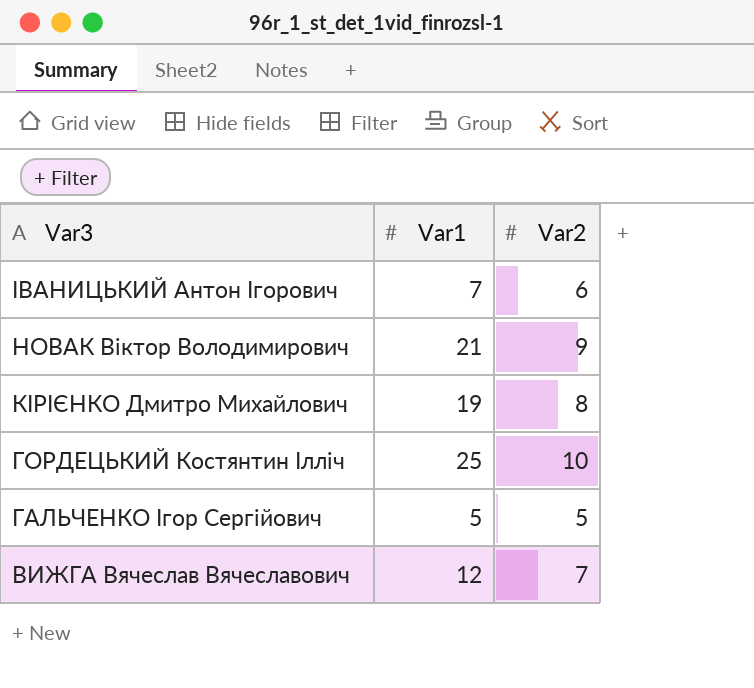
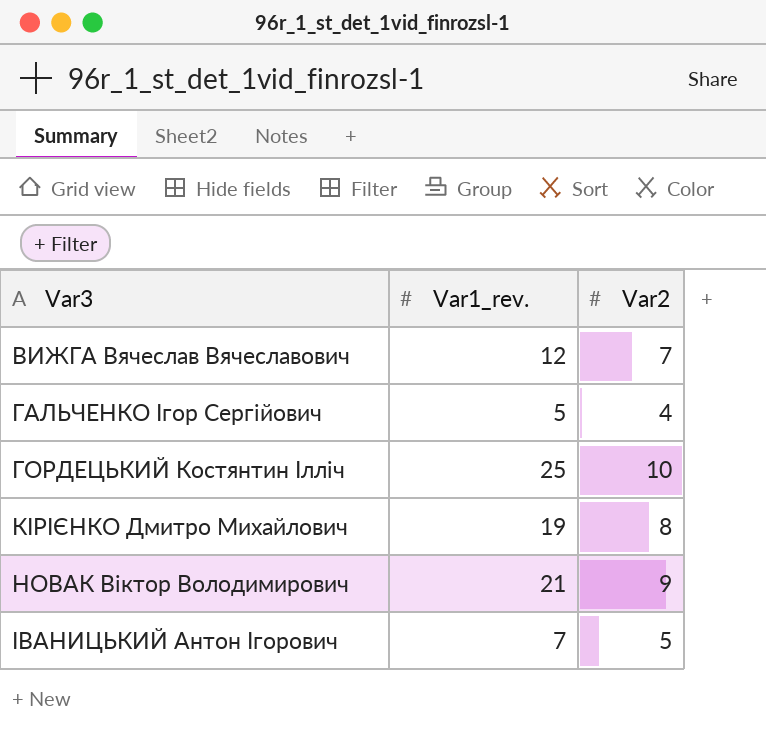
row order: Var3 descending -> Var3 ascending
column name: Var1 -> Var1_rev.
ГАЛЬЧЕНКО Ігор Сергійович | Var2: 5 -> 4
ІВАНИЦЬКИЙ Антон Ігорович | Var2: 6 -> 5

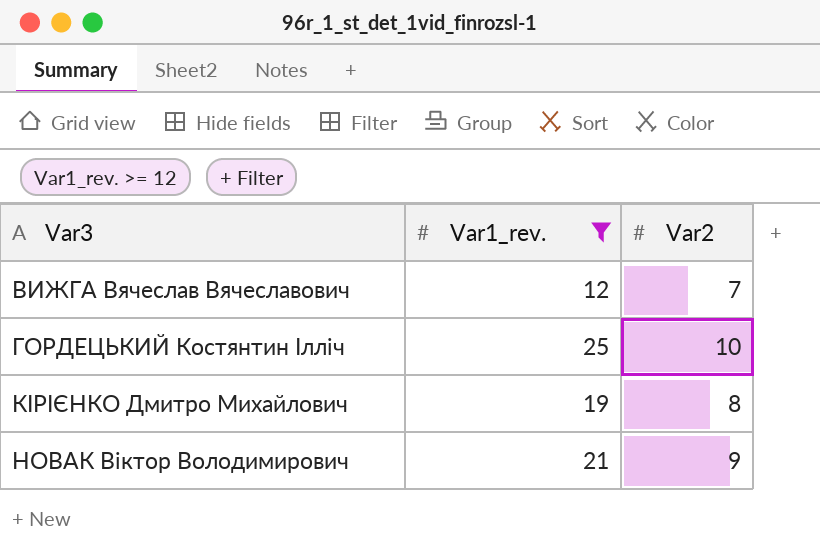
filter: none -> Var1_rev. >= 12

